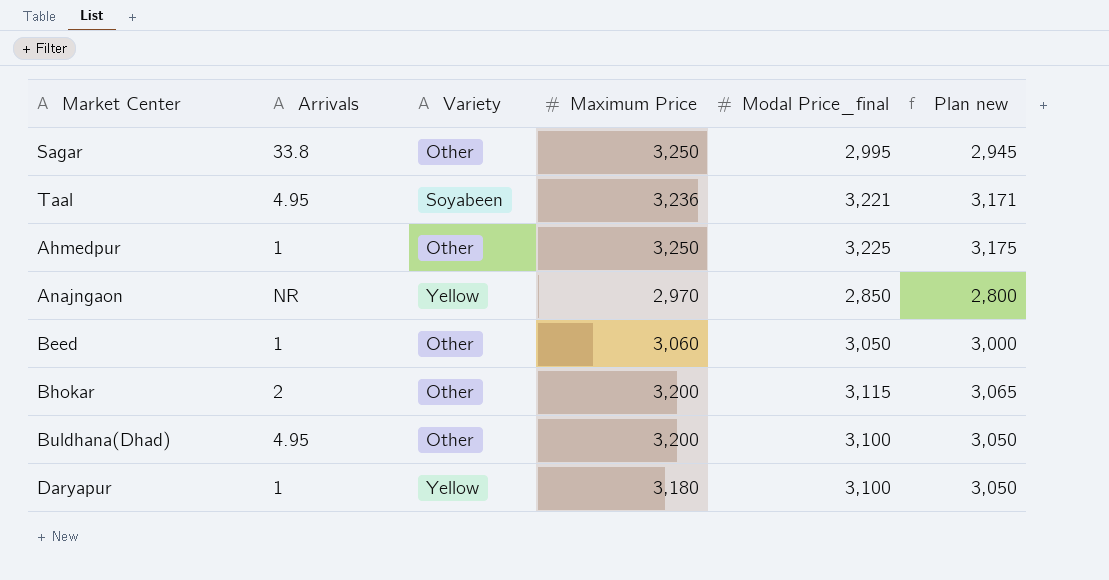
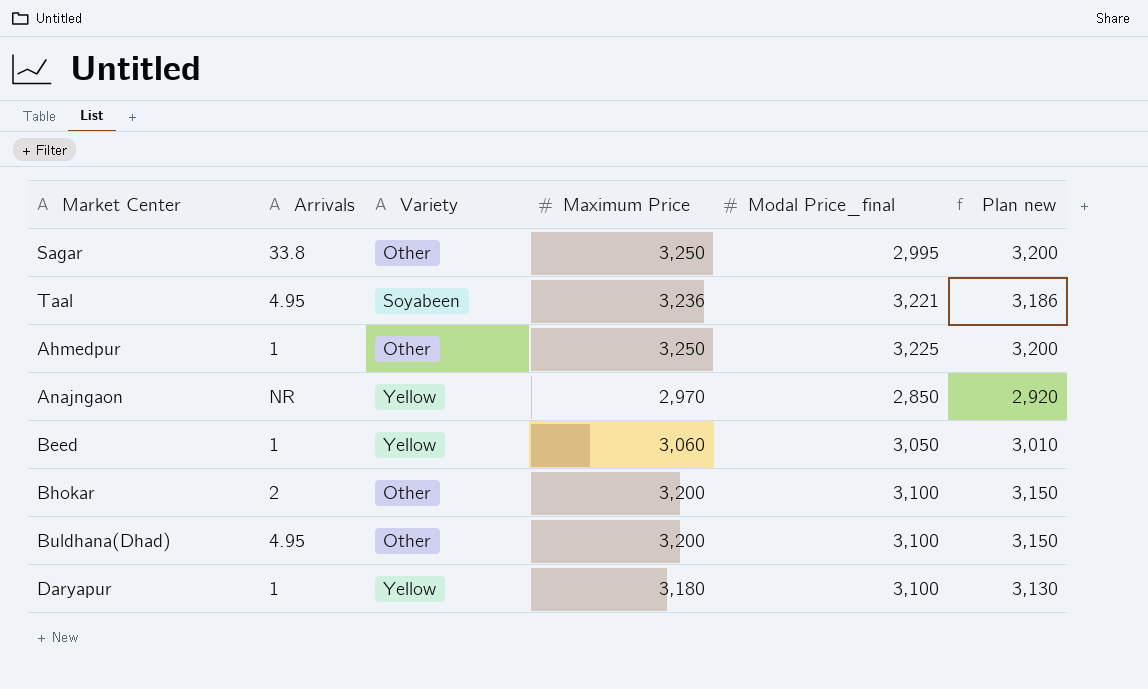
column Plan new | formula: [Modal Price_final] - 50 -> [Maximum Price] - 50
Beed | Variety: Other -> Yellow
Bhokar | Modal Price_final: 3,115 -> 3,100

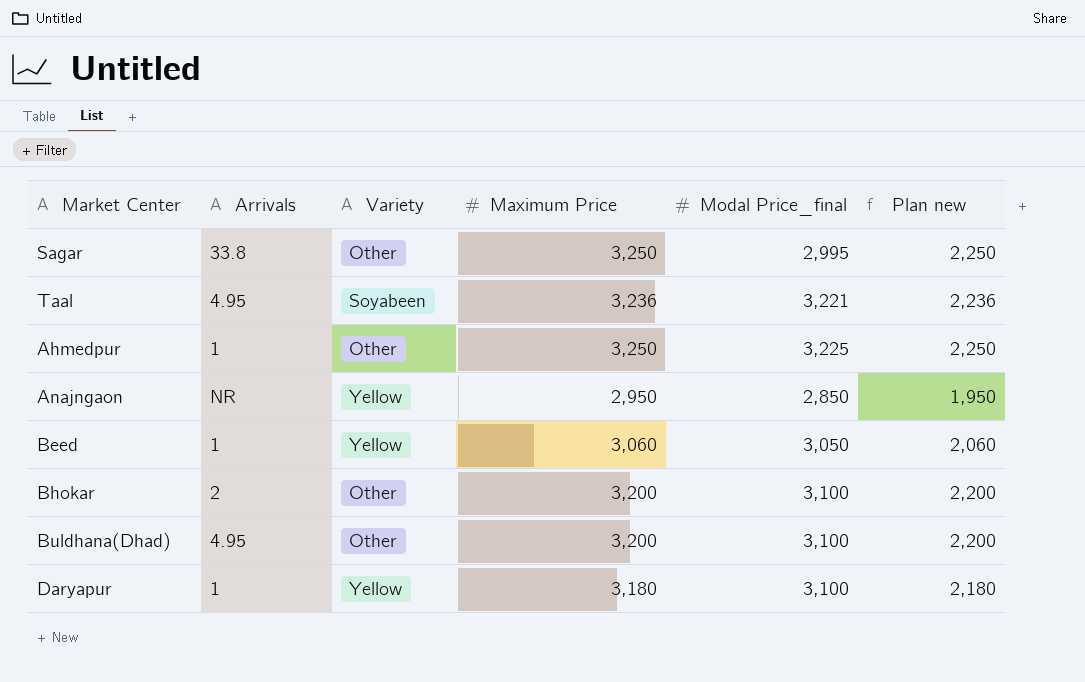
column Plan new | formula: [Maximum Price] - 50 -> [Maximum Price] - 1000
Anajngaon | Maximum Price: 2,970 -> 2,950

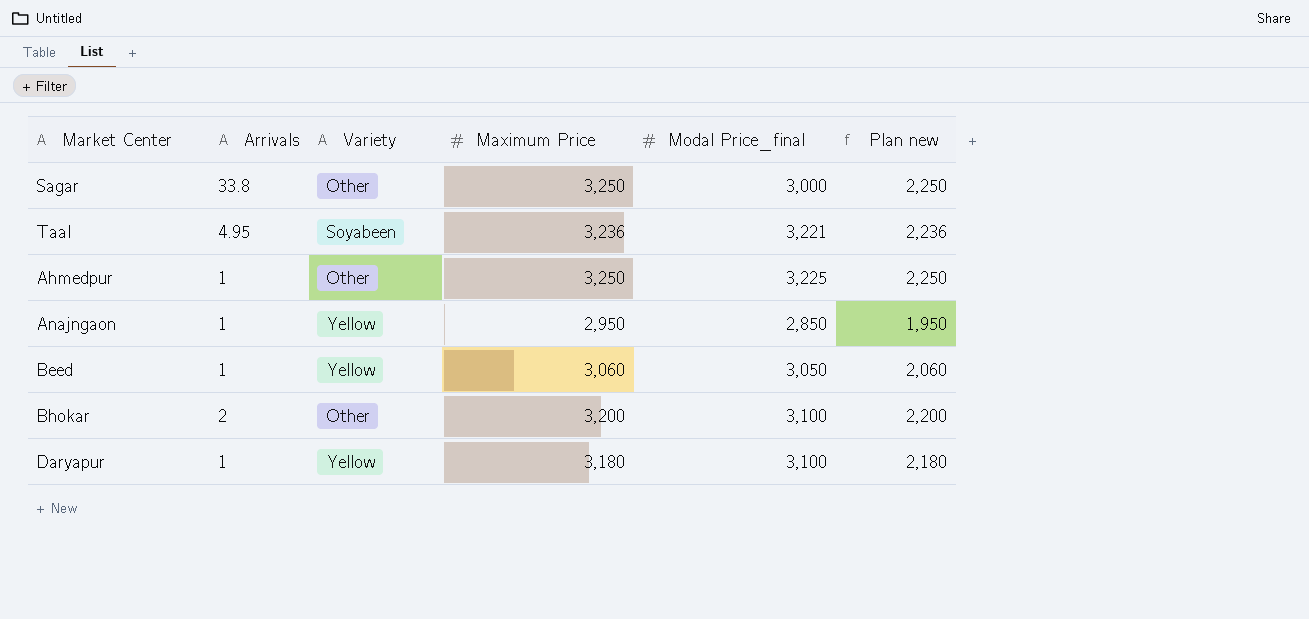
row Buldhana(Dhad): 4.95 | Other | 3,200 | 3,100 | 2,200 -> none
Sagar | Modal Price_final: 2,995 -> 3,000
Anajngaon | Arrivals: NR -> 1

